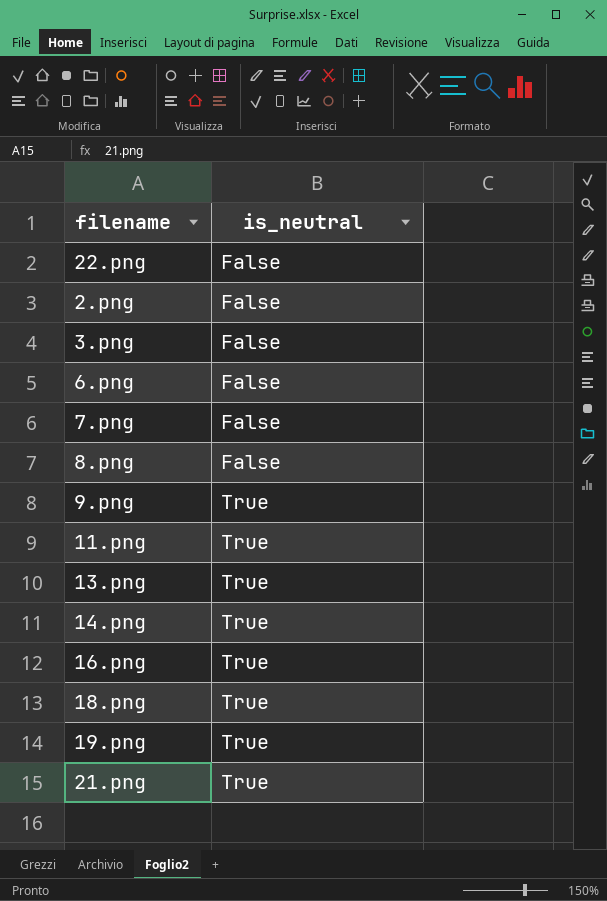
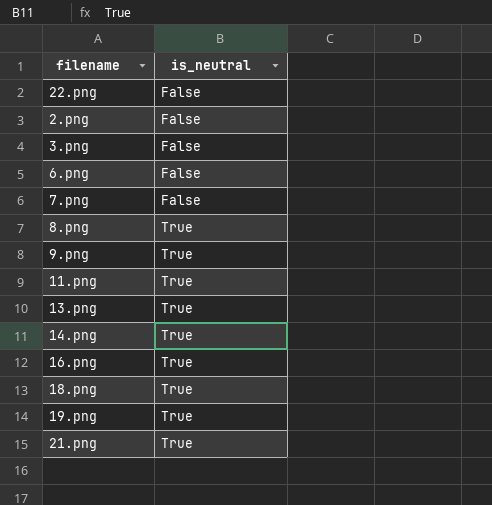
8.png | is_neutral: False -> True

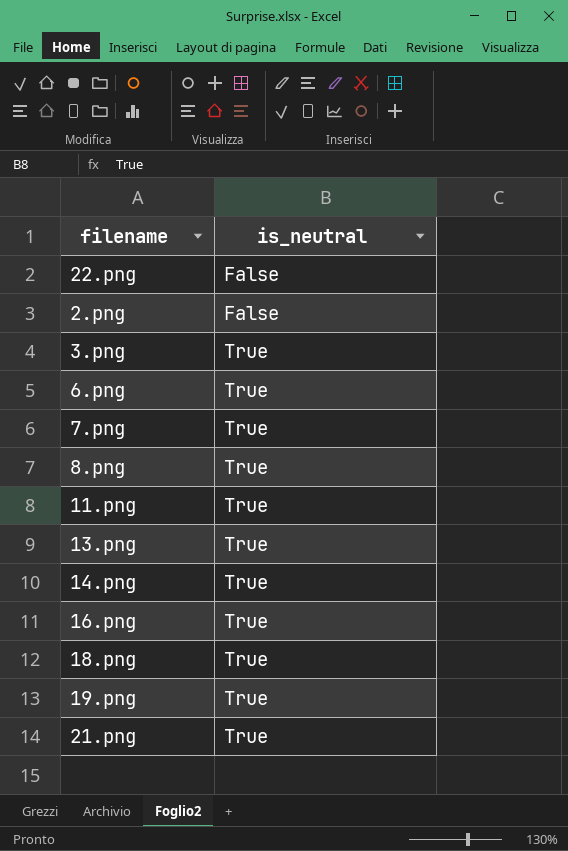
row 9.png: True -> none
3.png | is_neutral: False -> True
6.png | is_neutral: False -> True
7.png | is_neutral: False -> True

